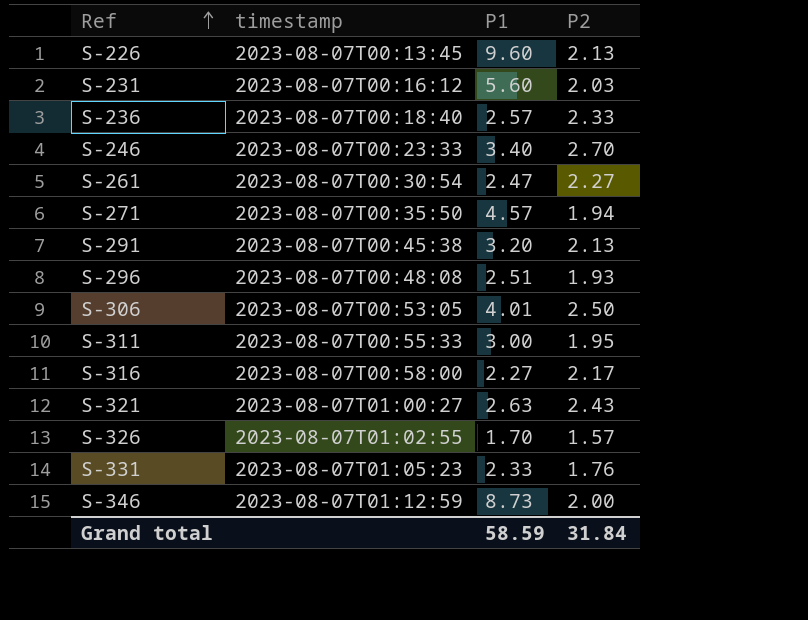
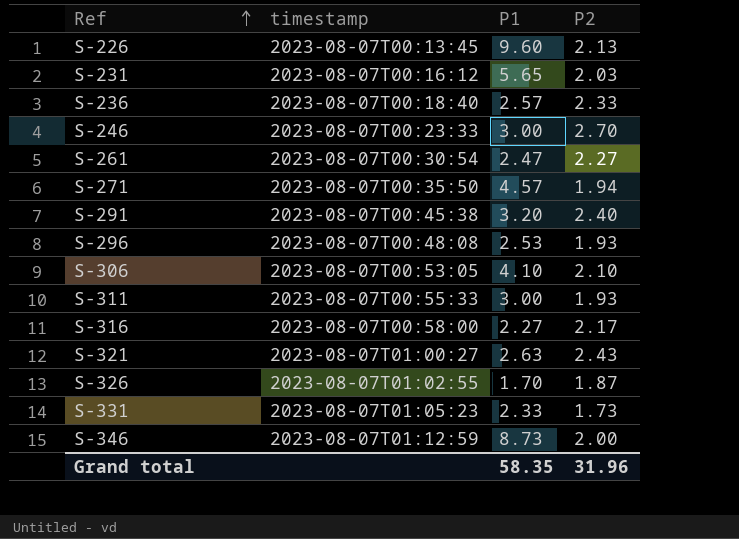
S-231 | P1: 5.60 -> 5.65
S-246 | P1: 3.40 -> 3.00
S-291 | P2: 2.13 -> 2.40
S-296 | P1: 2.51 -> 2.53
S-306 | P1: 4.01 -> 4.10
S-306 | P2: 2.50 -> 2.10
S-311 | P2: 1.95 -> 1.93
S-326 | P2: 1.57 -> 1.87
S-331 | P2: 1.76 -> 1.73
Grand total | P1: 58.59 -> 58.35
Grand total | P2: 31.84 -> 31.96

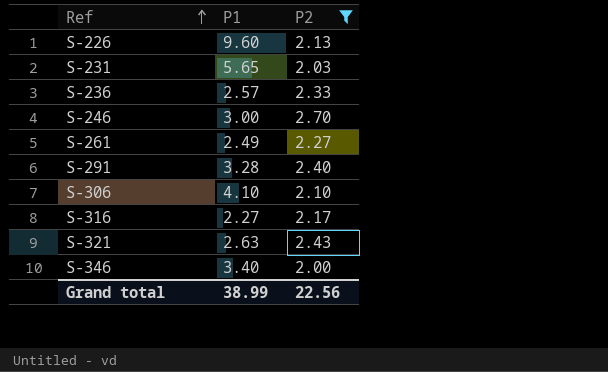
filter: none -> P2 >= 2.00
column timestamp | position: 2 -> none
S-261 | P1: 2.47 -> 2.49
S-291 | P1: 3.20 -> 3.28
S-346 | P1: 8.73 -> 3.40
Grand total | P1: 58.35 -> 38.99
Grand total | P2: 31.96 -> 22.56

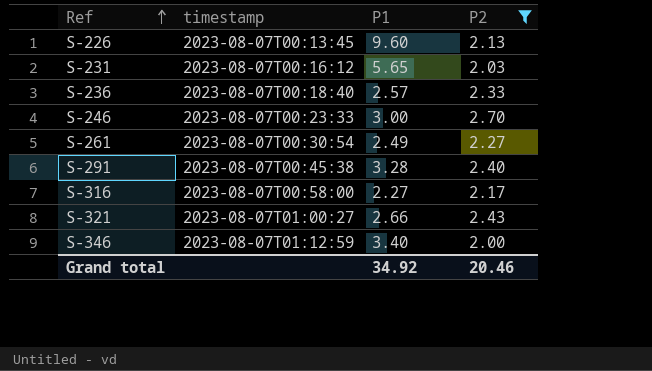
column timestamp | position: none -> 2
row S-306: 4.10 | 2.10 -> none
S-321 | P1: 2.63 -> 2.66
Grand total | P1: 38.99 -> 34.92
Grand total | P2: 22.56 -> 20.46

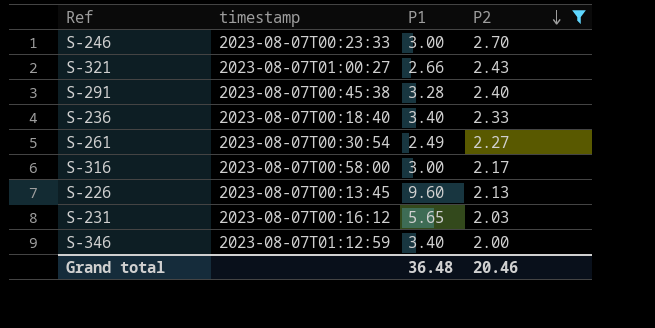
row order: Ref ascending -> P2 descending
S-236 | P1: 2.57 -> 3.40
S-316 | P1: 2.27 -> 3.00
Grand total | P1: 34.92 -> 36.48

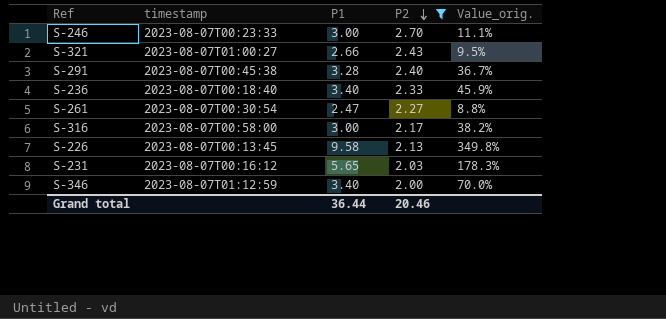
column Value_orig. | formula: none -> ([P1] - [P2]) / [P2]
S-261 | P1: 2.49 -> 2.47
S-226 | P1: 9.60 -> 9.58
Grand total | P1: 36.48 -> 36.44

